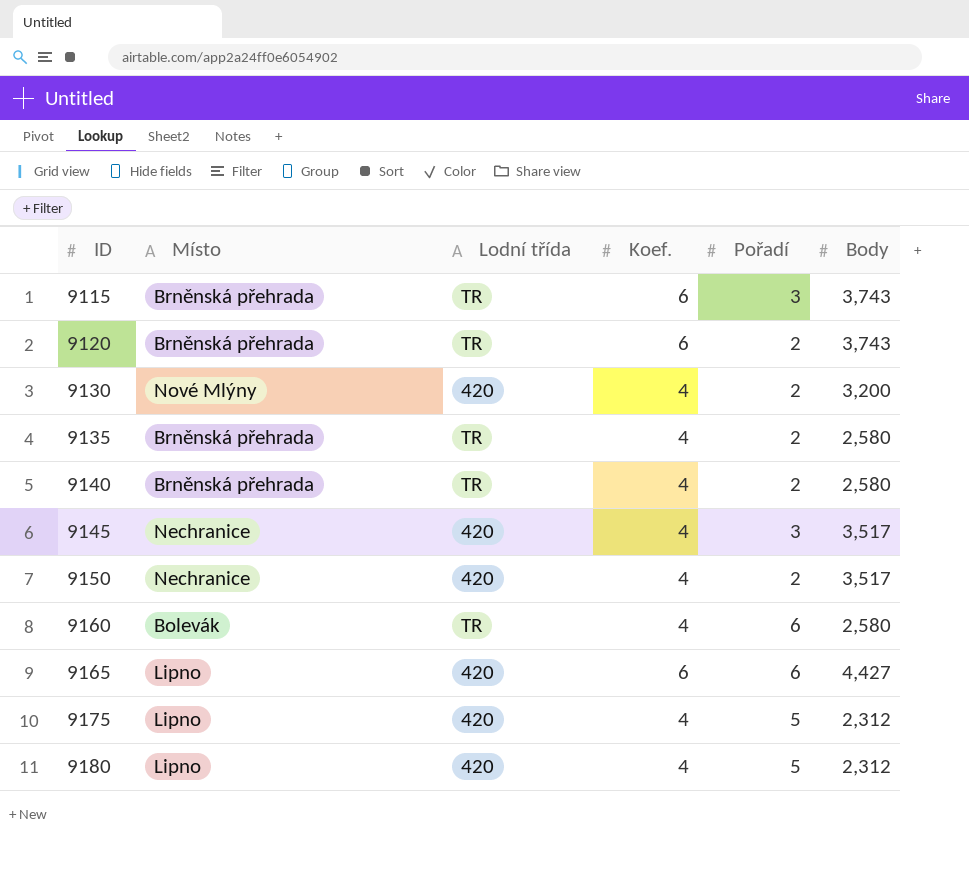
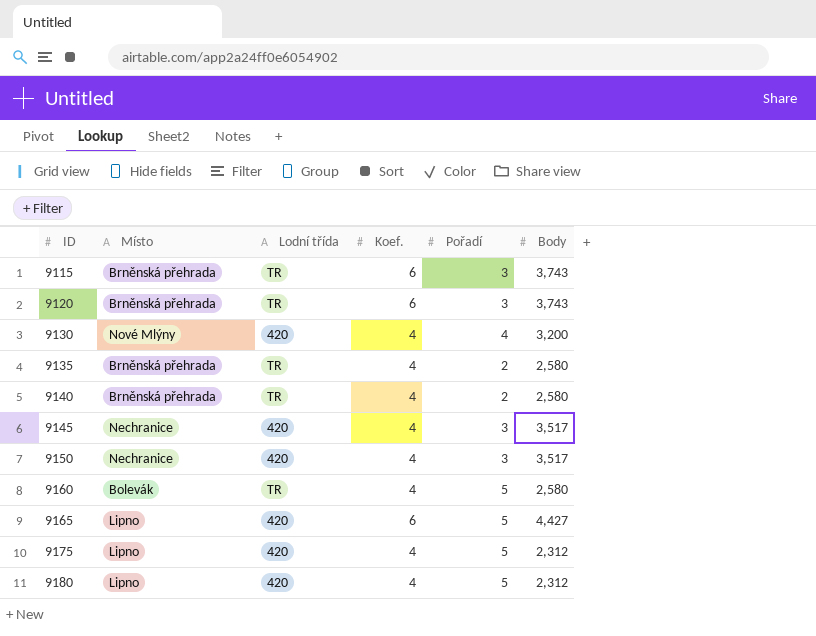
9120 | Pořadí: 2 -> 3
9130 | Pořadí: 2 -> 4
9150 | Pořadí: 2 -> 3
9160 | Pořadí: 6 -> 5
9165 | Pořadí: 6 -> 5

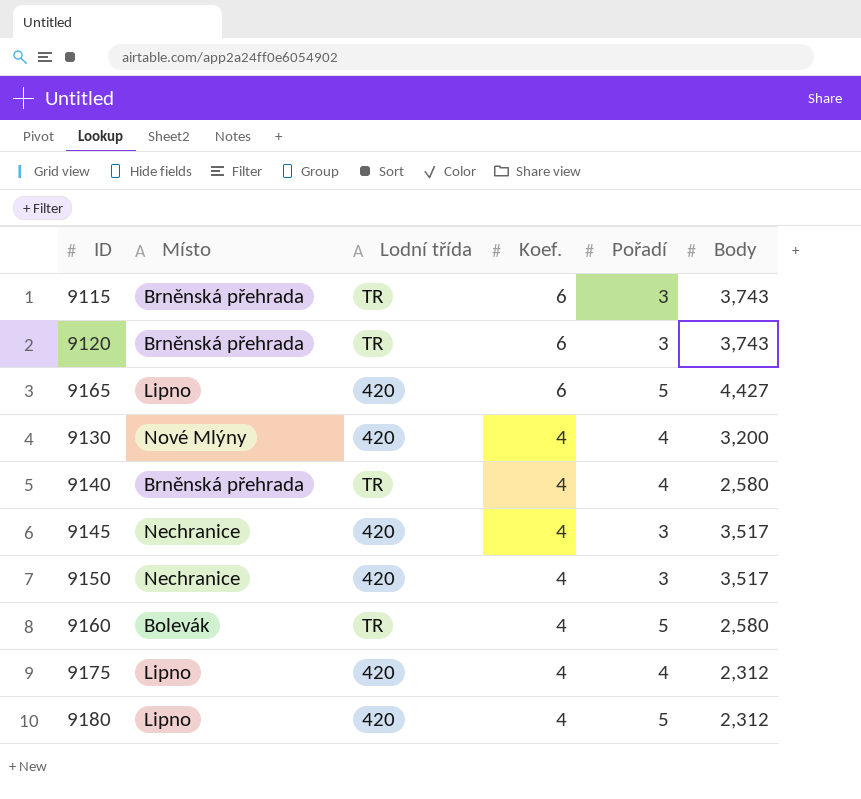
row order: ID ascending -> Koef. descending
row 9135: Brněnská přehrada | TR | 4 | 2 | 2,580 -> none
9140 | Pořadí: 2 -> 4
9175 | Pořadí: 5 -> 4

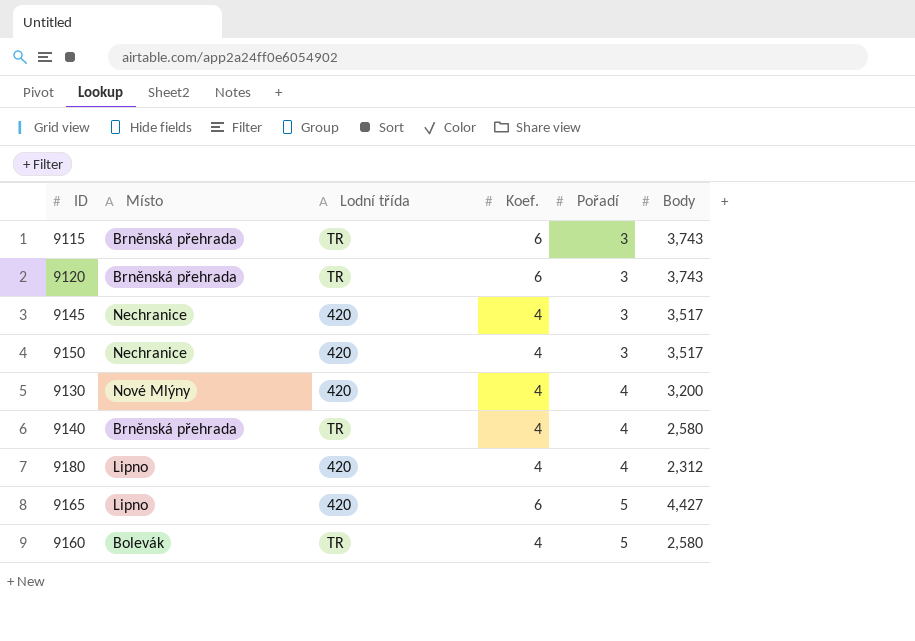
row order: Koef. descending -> Pořadí ascending
row 9175: Lipno | 420 | 4 | 4 | 2,312 -> none
9180 | Pořadí: 5 -> 4

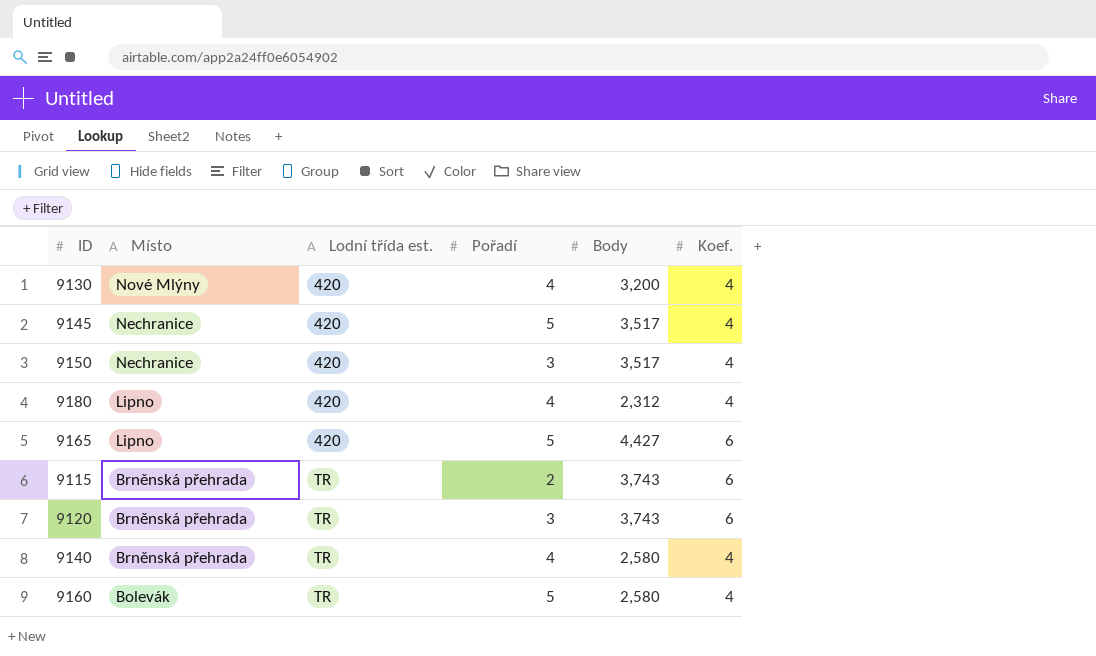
row order: Pořadí ascending -> Místo descending
column name: Lodní třída -> Lodní třída est.
column Koef. | position: 4 -> 6
9145 | Pořadí: 3 -> 5
9115 | Pořadí: 3 -> 2

